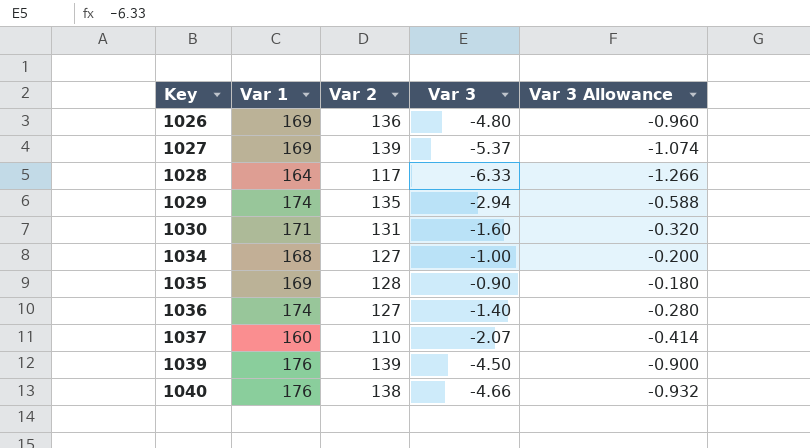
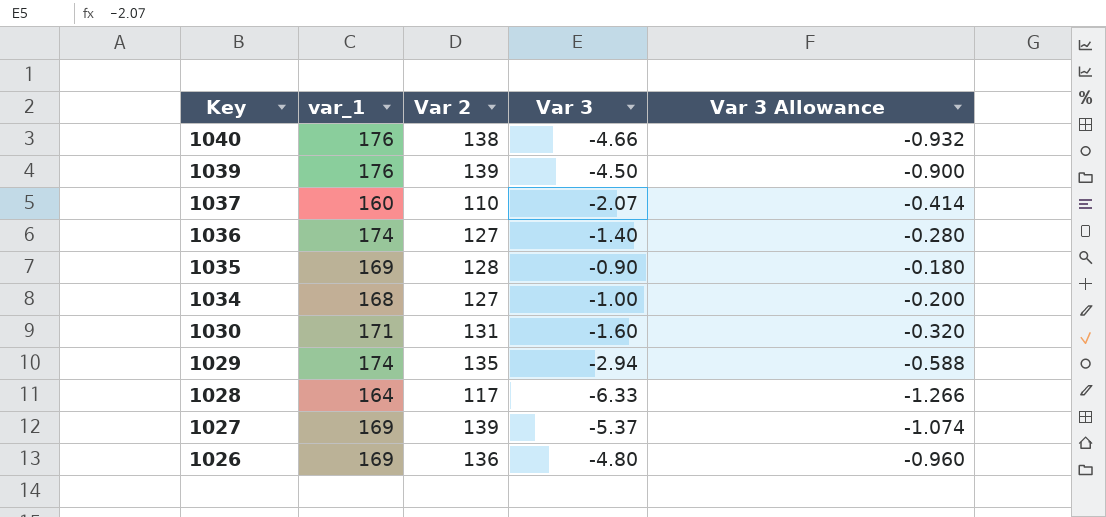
row order: Key ascending -> Key descending
column name: Var 1 -> var_1

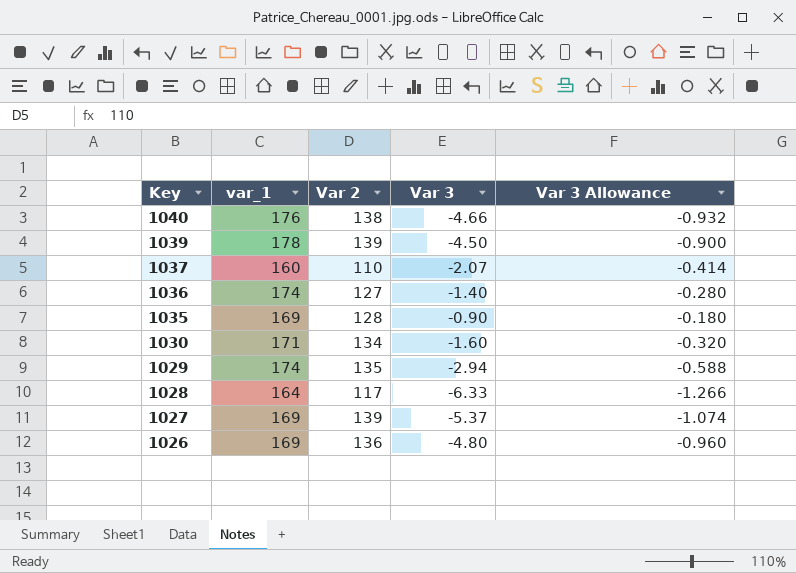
row 1034: 168 | 127 | -1.00 | -0.200 -> none
1039 | var_1: 176 -> 178
1030 | Var 2: 131 -> 134

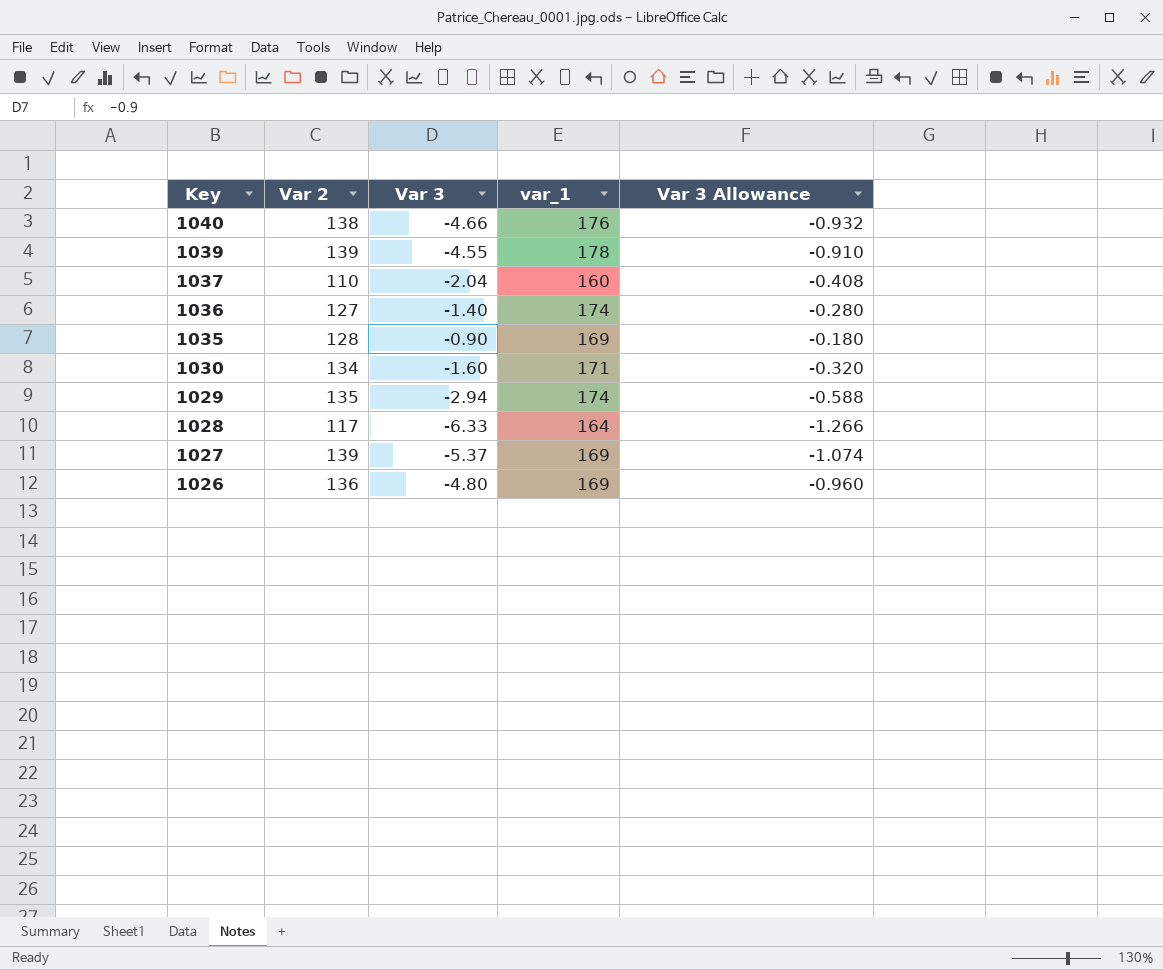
column var_1 | position: 2 -> 4
1039 | Var 3: -4.50 -> -4.55
1039 | Var 3 Allowance: -0.900 -> -0.910
1037 | Var 3: -2.07 -> -2.04
1037 | Var 3 Allowance: -0.414 -> -0.408

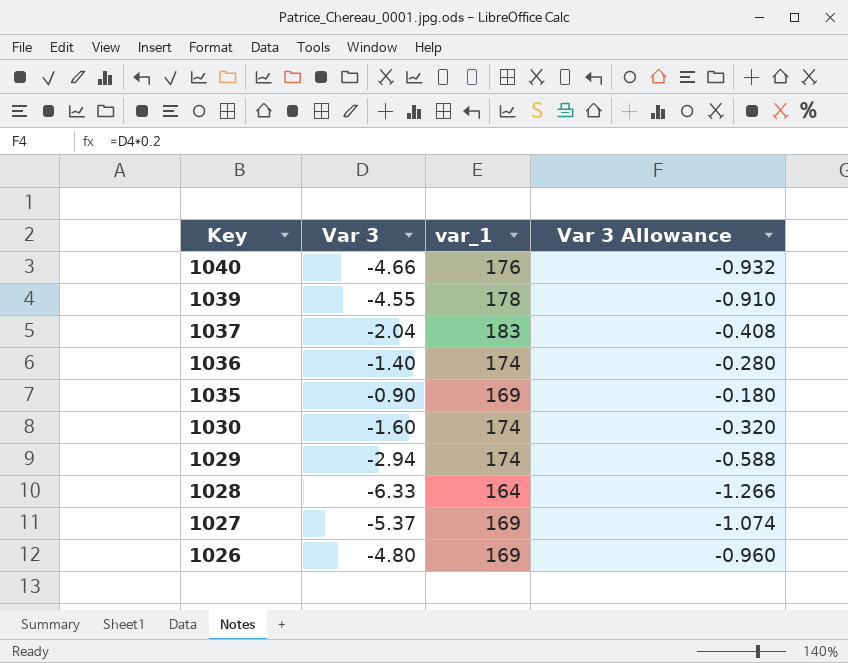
column Var 2 | position: 2 -> none
1037 | var_1: 160 -> 183
1030 | var_1: 171 -> 174

